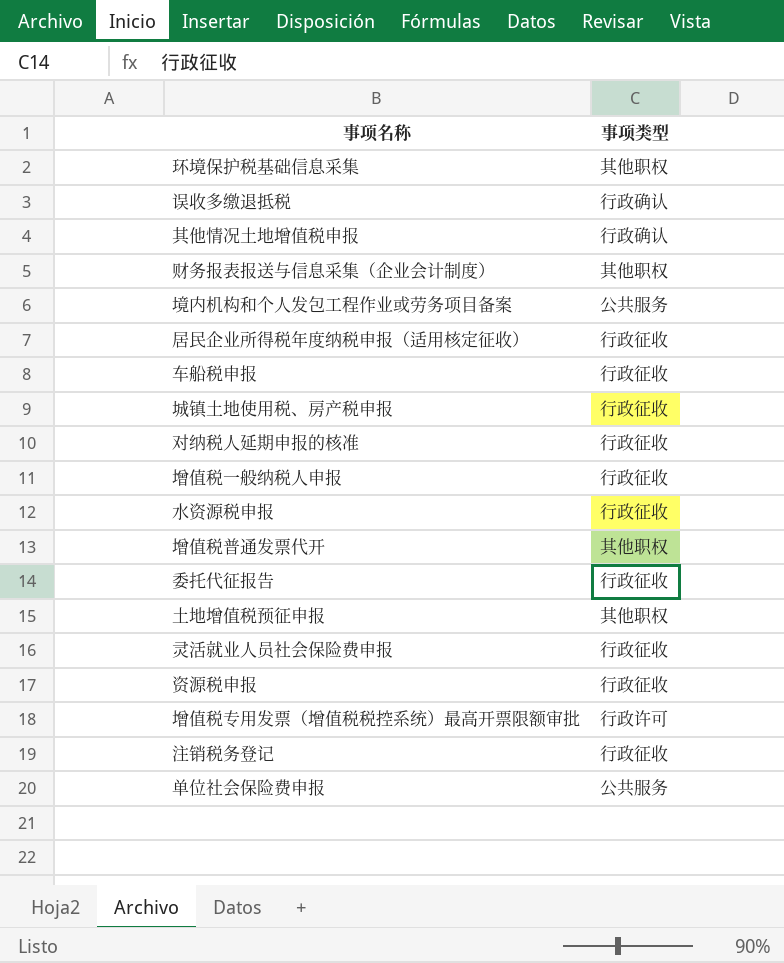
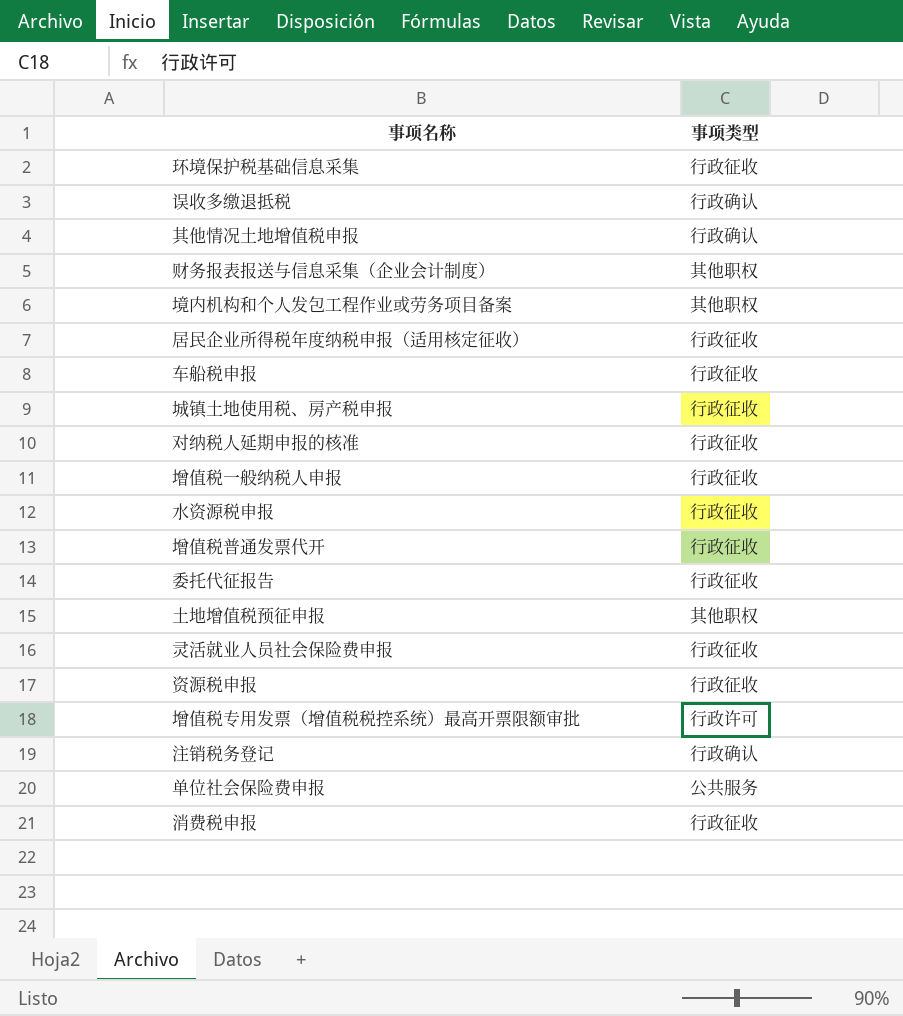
环境保护税基础信息采集 | 事项类型: 其他职权 -> 行政征收
境内机构和个人发包工程作业或劳务项目备案 | 事项类型: 公共服务 -> 其他职权
增值税普通发票代开 | 事项类型: 其他职权 -> 行政征收
注销税务登记 | 事项类型: 行政征收 -> 行政确认
row 消费税申报: none -> 行政征收

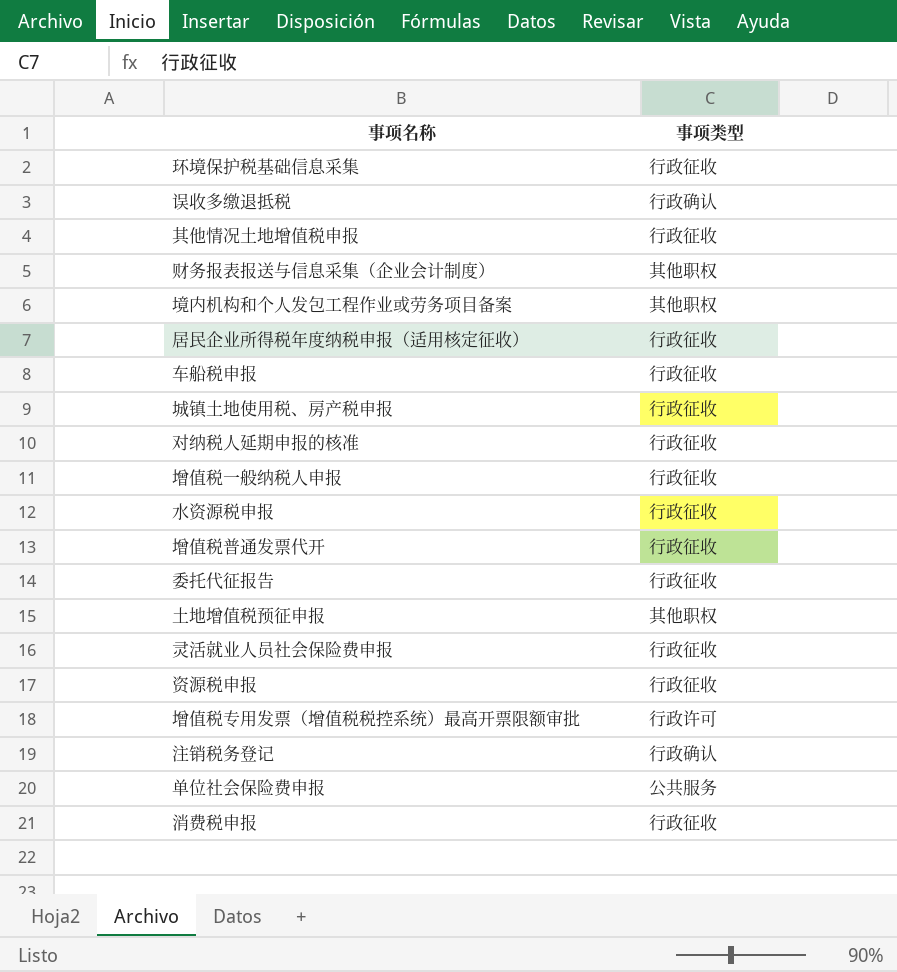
其他情况土地增值税申报 | 事项类型: 行政确认 -> 行政征收

